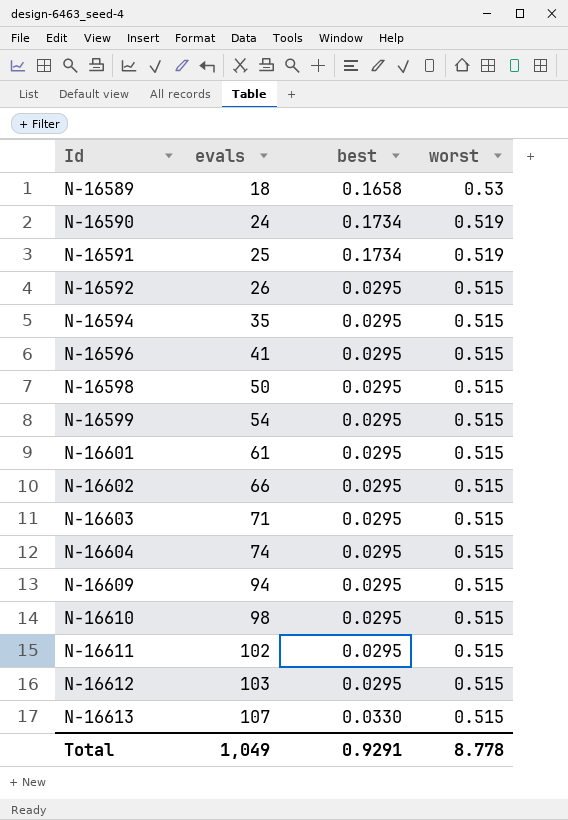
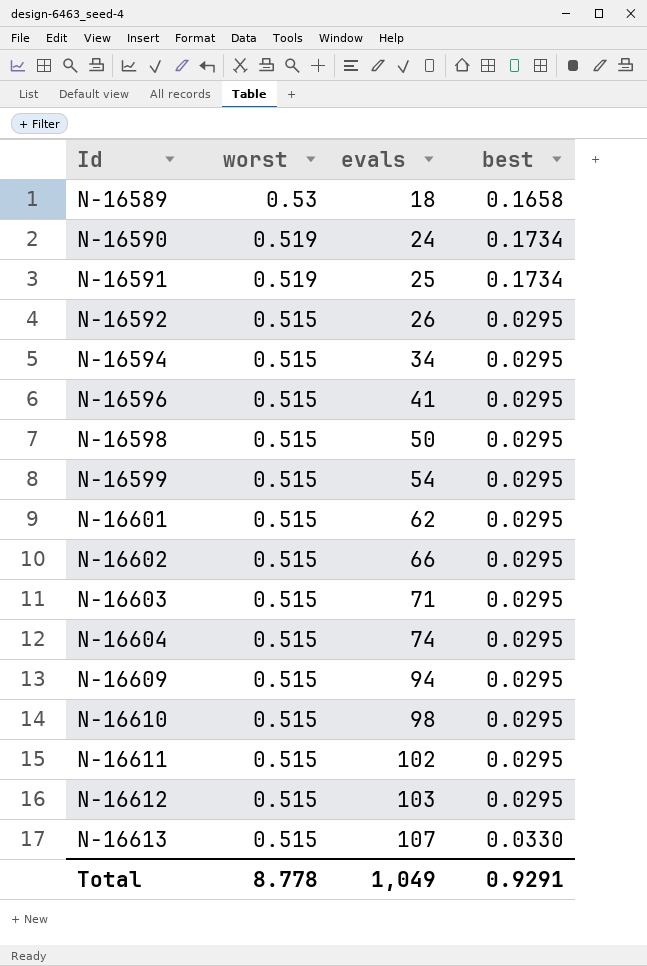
column worst | position: 4 -> 2
N-16594 | evals: 35 -> 34
N-16601 | evals: 61 -> 62

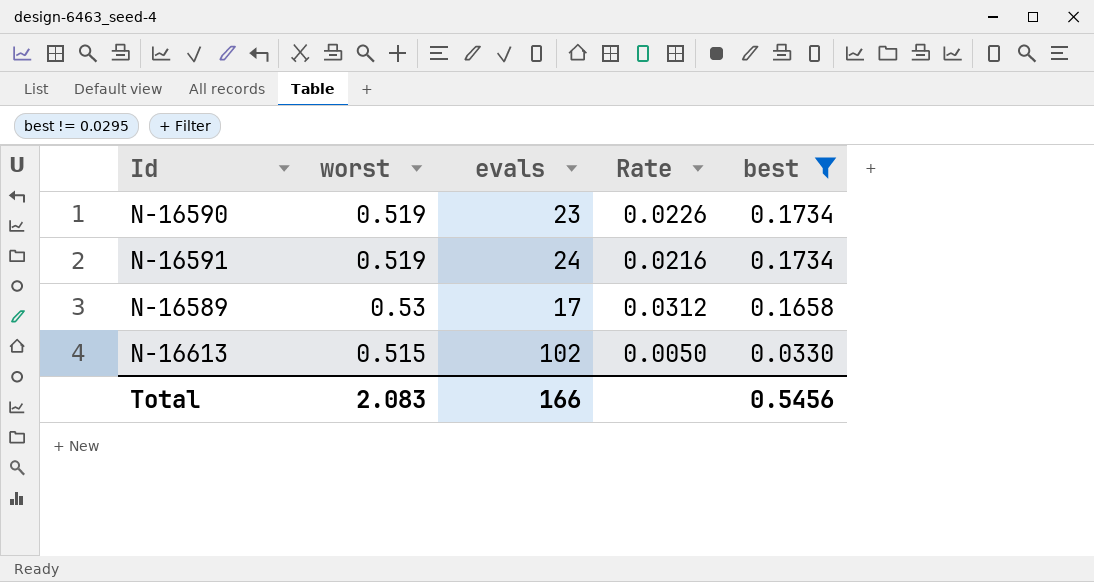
filter: none -> best != 0.0295
row order: Id ascending -> best descending
column Rate | formula: none -> [worst] / [evals]
N-16590 | evals: 24 -> 23
N-16591 | evals: 25 -> 24
N-16589 | evals: 18 -> 17
N-16613 | evals: 107 -> 102
Total | worst: 8.778 -> 2.083
Total | evals: 1,049 -> 166
Total | best: 0.9291 -> 0.5456

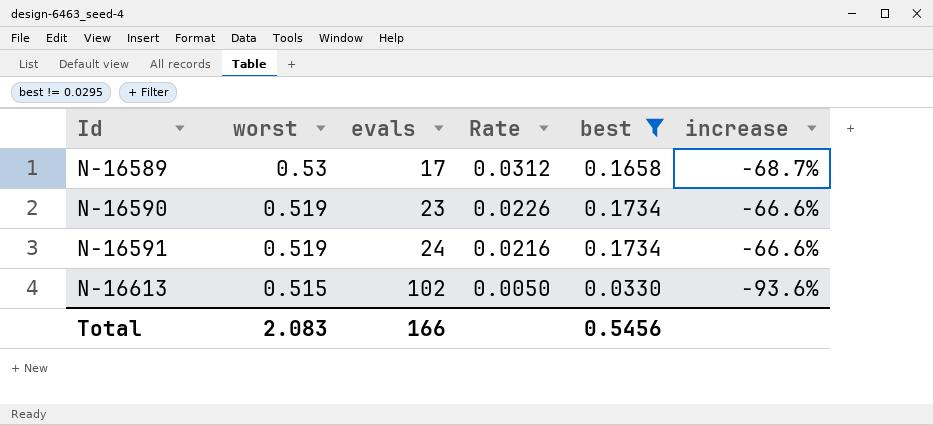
row order: best descending -> Id ascending
column increase | formula: none -> ([best] - [worst]) / [worst]

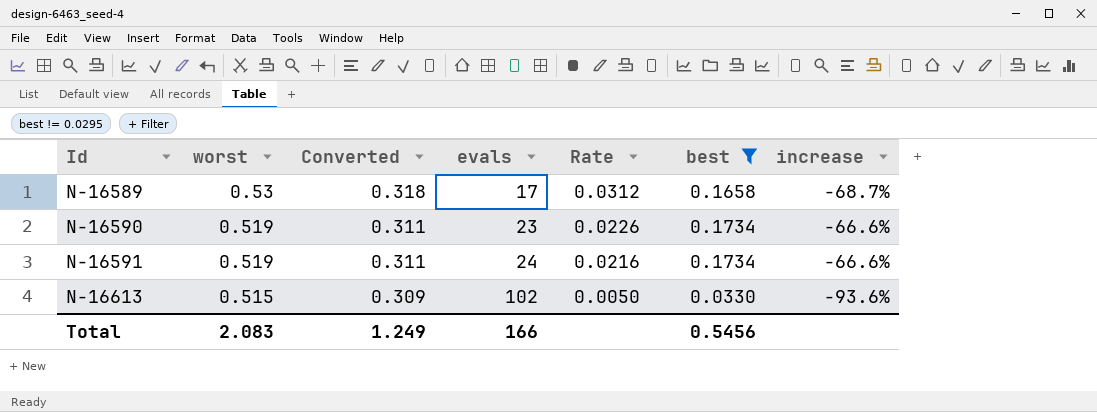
column Converted | formula: none -> [worst] * 0.6

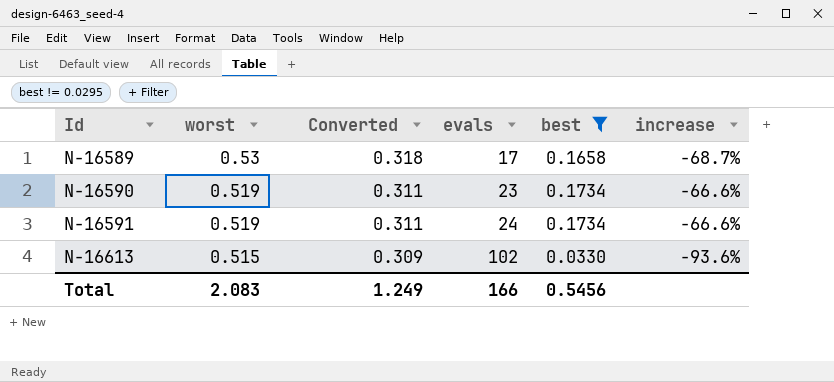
column Rate | formula: [worst] / [evals] -> none

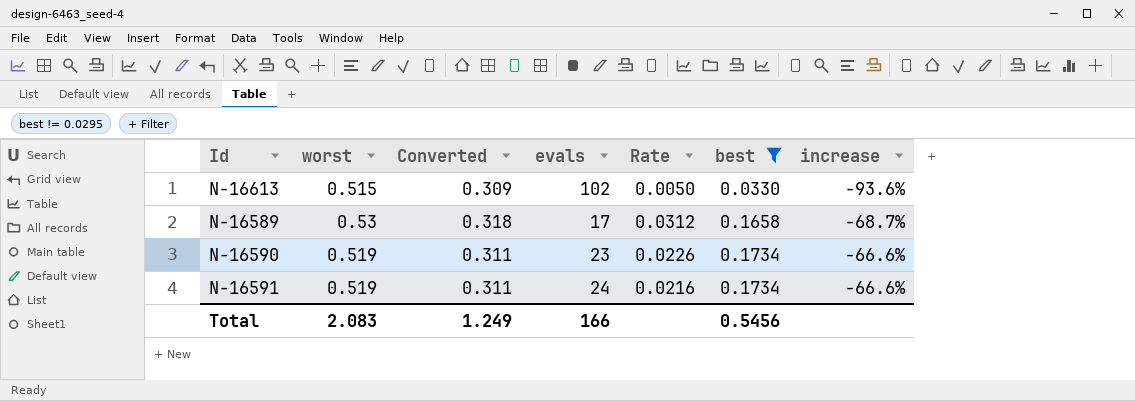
row order: Id ascending -> best ascending
column Rate | formula: none -> [worst] / [evals]

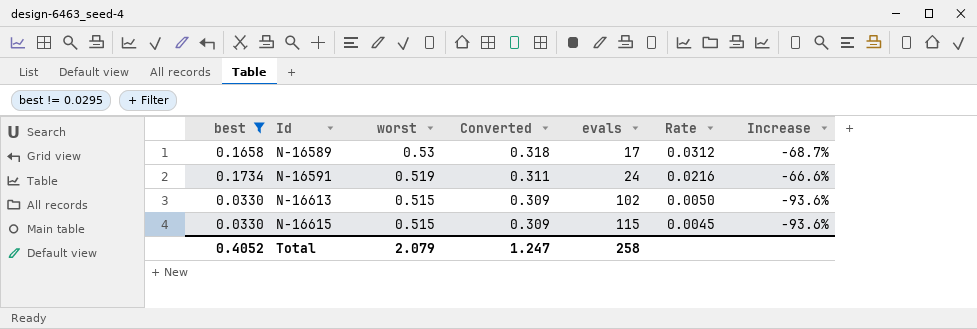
row order: best ascending -> Id ascending
column best | position: 6 -> 1
column name: increase -> Increase
row N-16590: 0.519 | 0.311 | 23 | 0.0226 | 0.1734 | -66.6% -> none
row N-16615: none -> 0.0330 | 0.515 | 0.309 | 115 | 0.0045 | -93.6%
Total | best: 0.5456 -> 0.4052
Total | worst: 2.083 -> 2.079
Total | Converted: 1.249 -> 1.247
Total | evals: 166 -> 258

